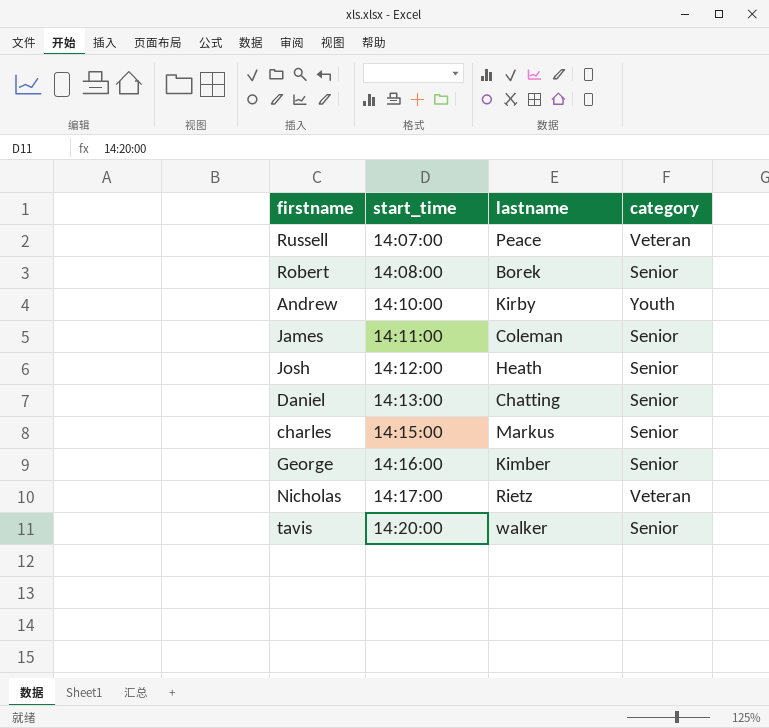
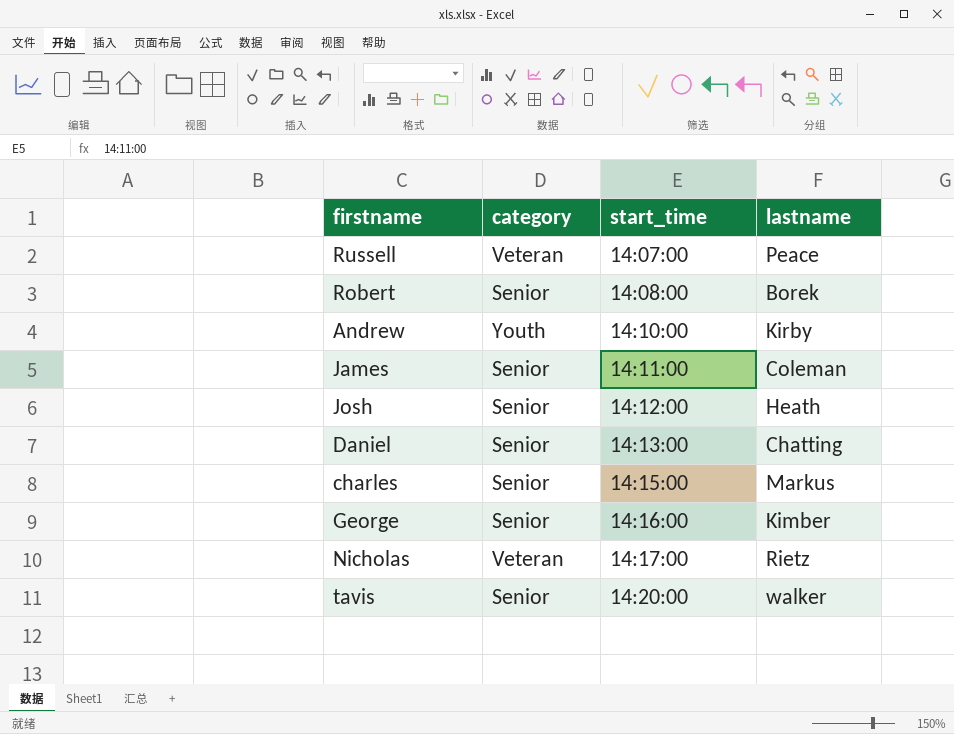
column category | position: 4 -> 2

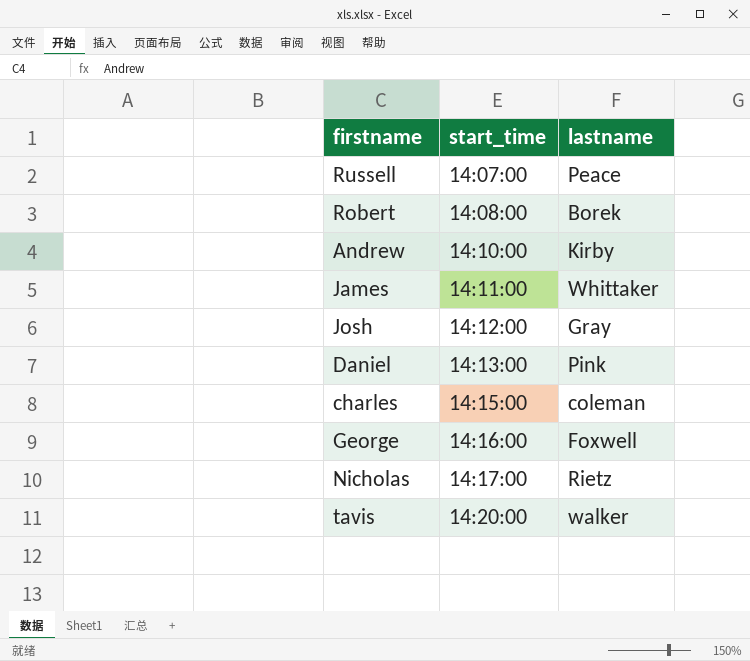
column category | position: 2 -> none
James | lastname: Coleman -> Whittaker
Josh | lastname: Heath -> Gray
Daniel | lastname: Chatting -> Pink
charles | lastname: Markus -> coleman
George | lastname: Kimber -> Foxwell

